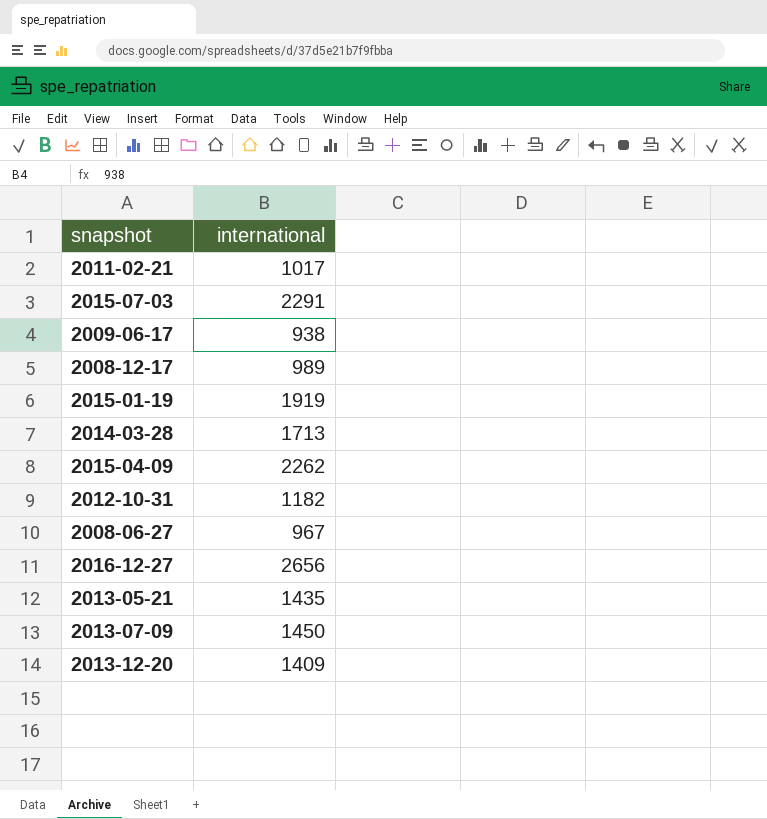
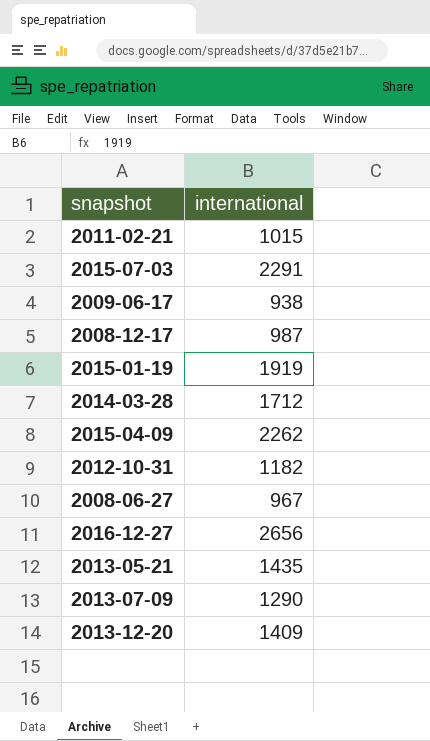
2011-02-21 | international: 1017 -> 1015
2008-12-17 | international: 989 -> 987
2014-03-28 | international: 1713 -> 1712
2013-07-09 | international: 1450 -> 1290

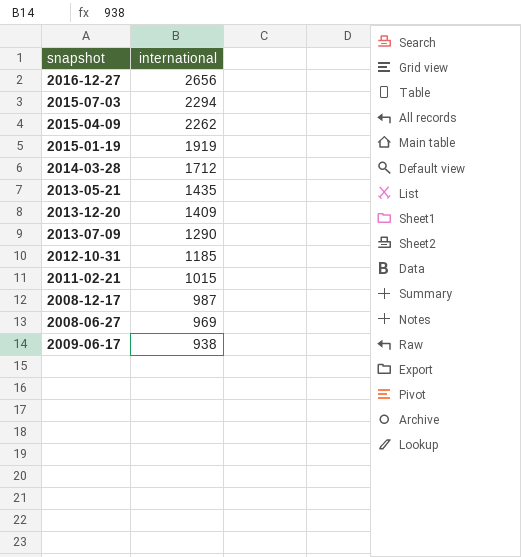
row order: none -> international descending
2015-07-03 | international: 2291 -> 2294
2012-10-31 | international: 1182 -> 1185
2008-06-27 | international: 967 -> 969

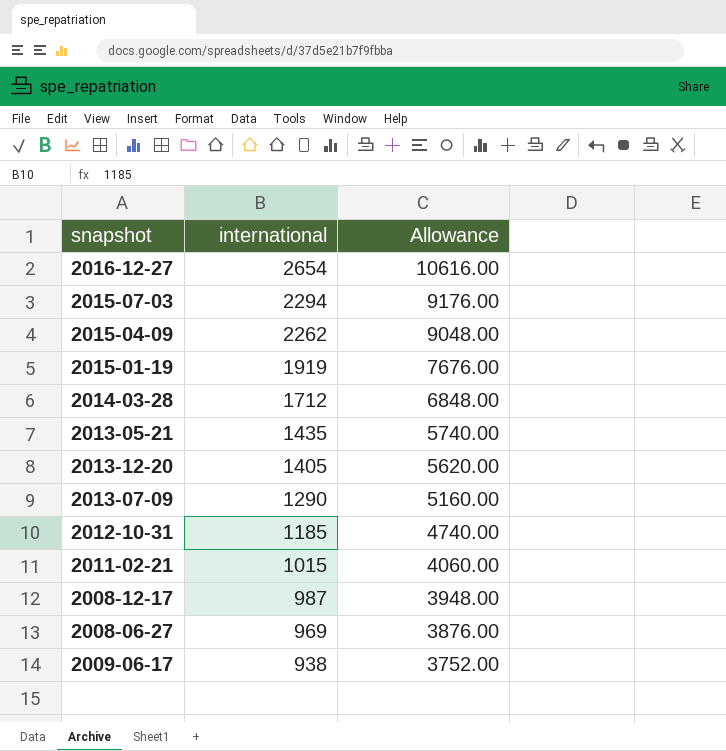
column Allowance | formula: none -> [international] * 4
2016-12-27 | international: 2656 -> 2654
2013-12-20 | international: 1409 -> 1405

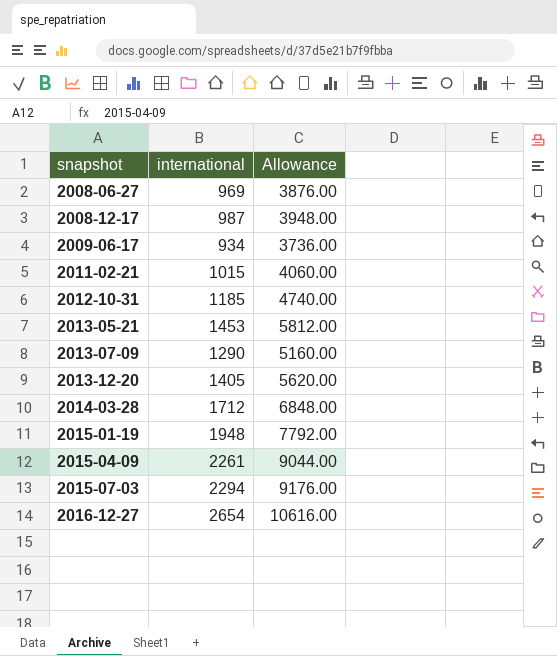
row order: international descending -> snapshot ascending
2009-06-17 | international: 938 -> 934
2009-06-17 | Allowance: 3752.00 -> 3736.00
2013-05-21 | international: 1435 -> 1453
2013-05-21 | Allowance: 5740.00 -> 5812.00
2015-01-19 | international: 1919 -> 1948
2015-01-19 | Allowance: 7676.00 -> 7792.00
2015-04-09 | international: 2262 -> 2261
2015-04-09 | Allowance: 9048.00 -> 9044.00

